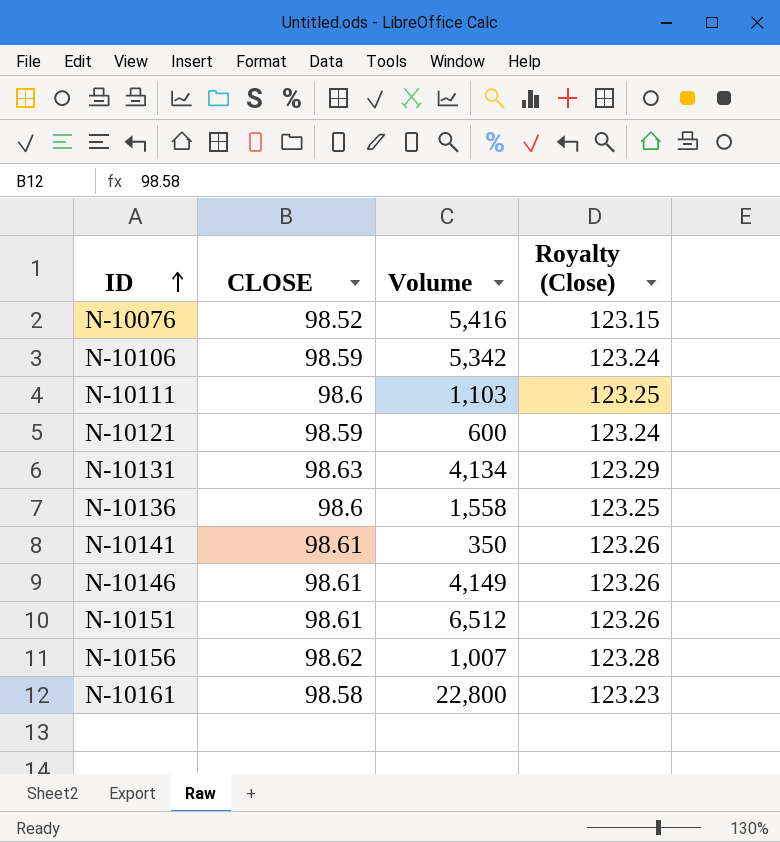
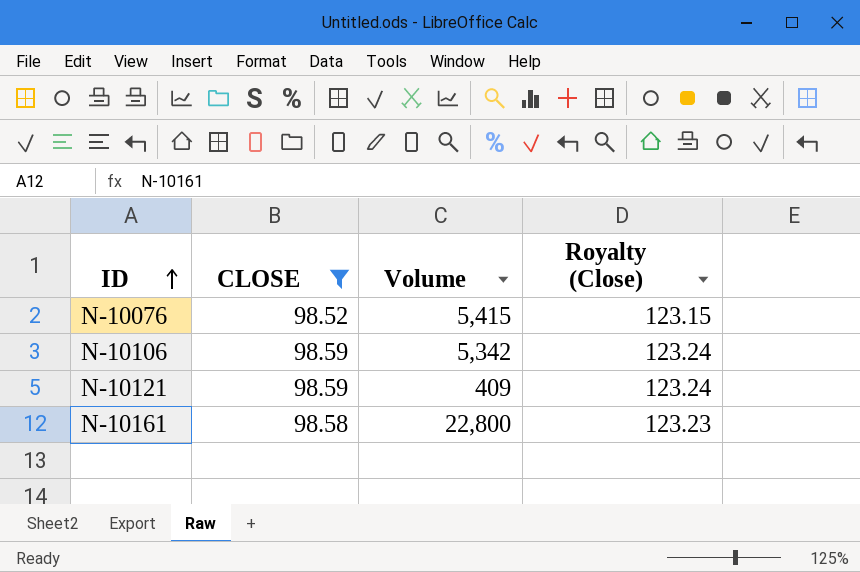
filter: none -> CLOSE <= 98.59
N-10076 | Volume: 5,416 -> 5,415
N-10121 | Volume: 600 -> 409

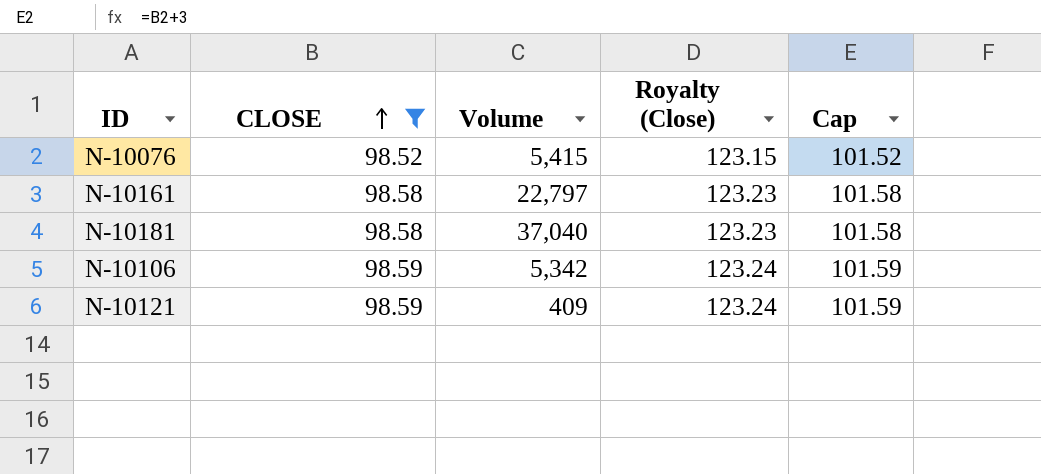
row order: ID ascending -> CLOSE ascending
column Cap | formula: none -> [CLOSE] + 3
N-10161 | Volume: 22,800 -> 22,797
row N-10181: none -> 98.58 | 37,040 | 123.23 | 101.58

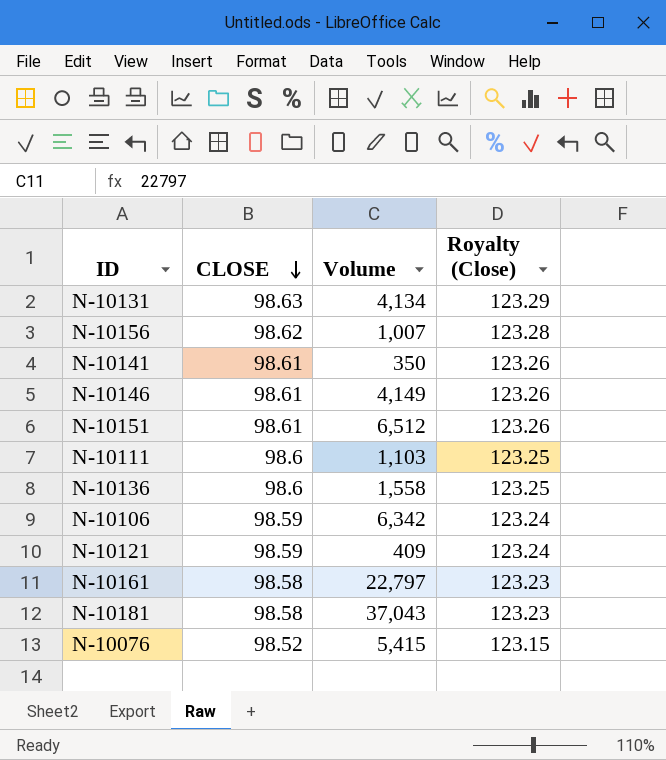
filter: CLOSE <= 98.59 -> none
row order: CLOSE ascending -> CLOSE descending
column Cap | formula: [CLOSE] + 3 -> none
N-10106 | Volume: 5,342 -> 6,342
N-10181 | Volume: 37,040 -> 37,043

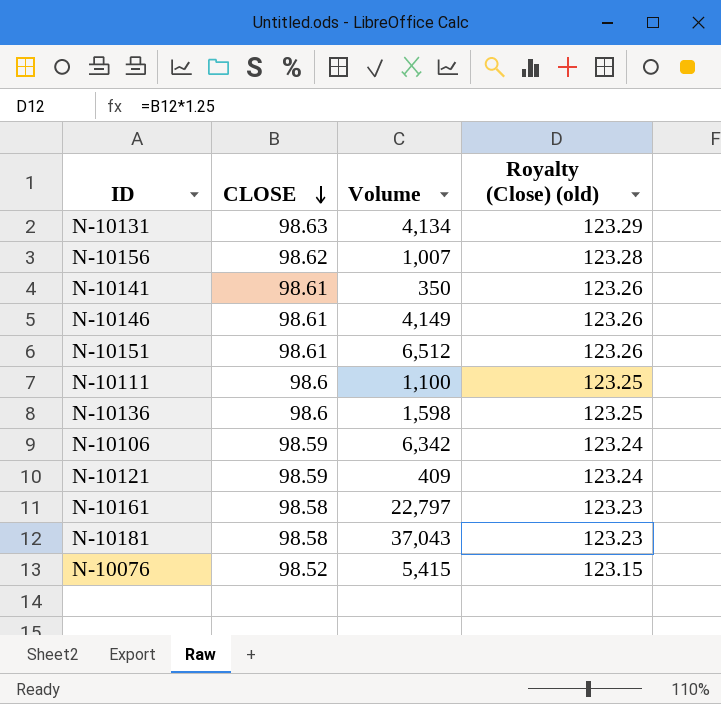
column name: Royalty (Close) -> Royalty (Close) (old)
N-10111 | Volume: 1,103 -> 1,100
N-10136 | Volume: 1,558 -> 1,598

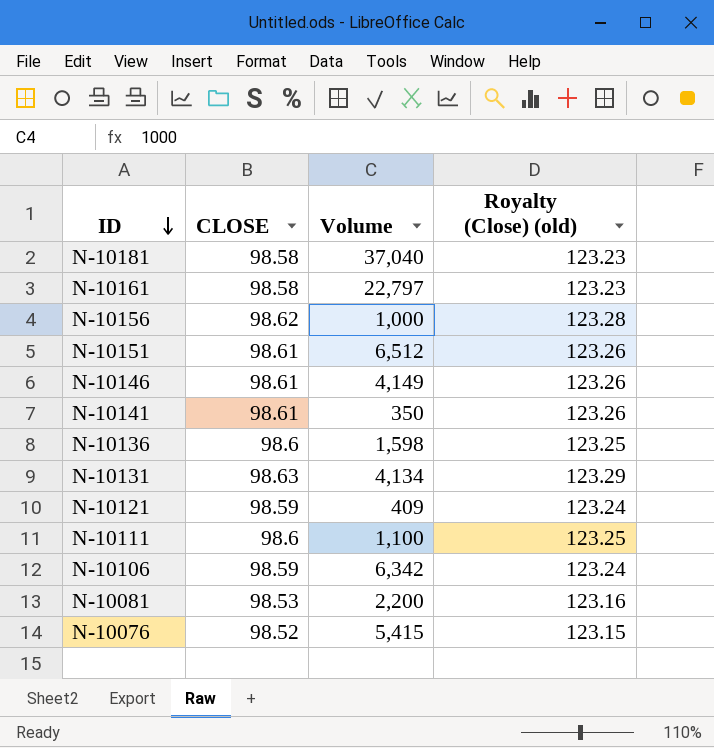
row order: CLOSE descending -> ID descending
N-10181 | Volume: 37,043 -> 37,040
N-10156 | Volume: 1,007 -> 1,000
row N-10081: none -> 98.53 | 2,200 | 123.16

